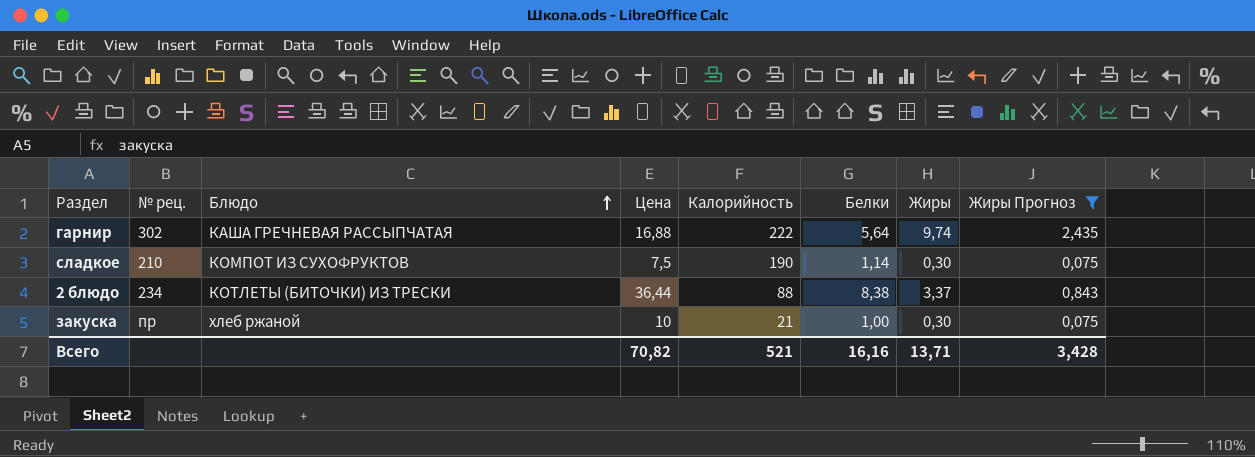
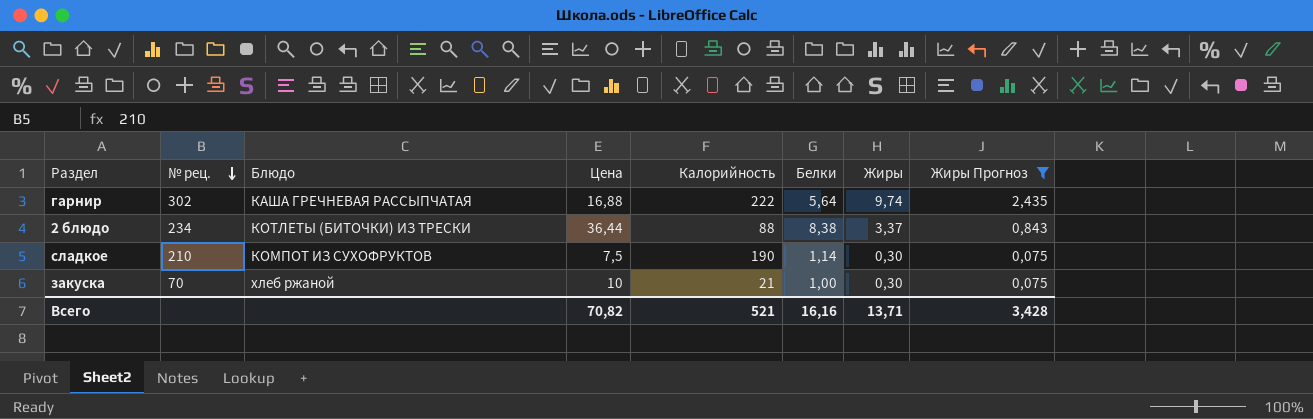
row order: Блюдо ascending -> № рец. descending
закуска | № рец.: пр -> 70

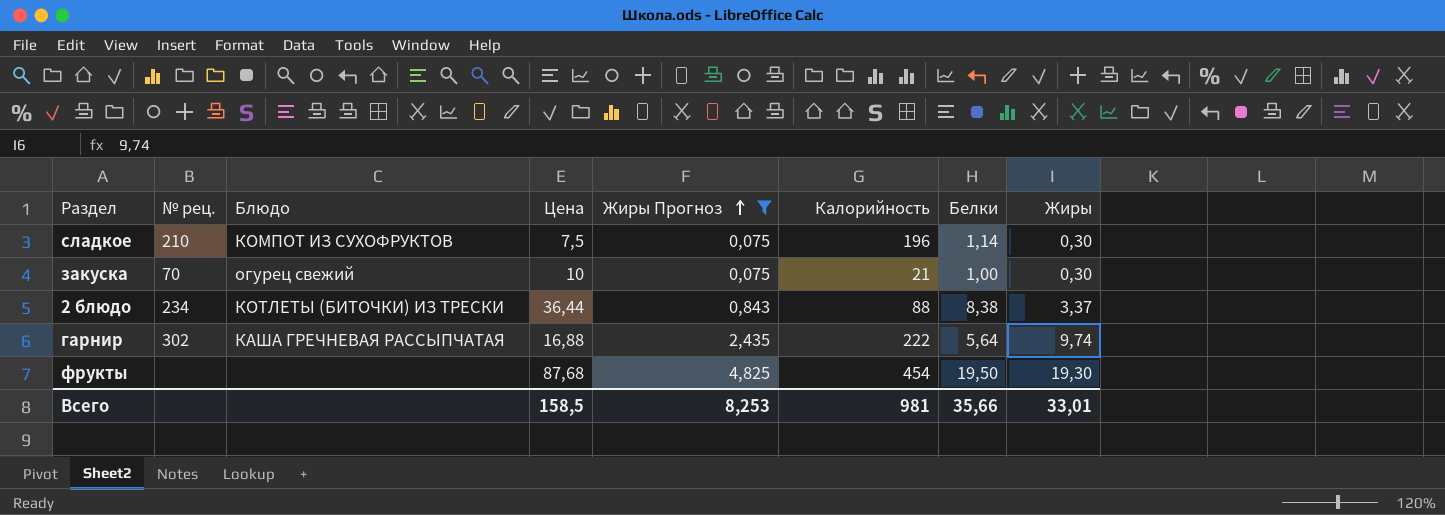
row order: № рец. descending -> Жиры Прогноз ascending
column Жиры Прогноз | position: 8 -> 5
сладкое | Калорийность: 190 -> 196
закуска | Блюдо: хлеб ржаной -> огурец свежий
row фрукты: none -> none | none | 87,68 | 4,825 | 454 | 19,50 | 19,30
Всего | Цена: 70,82 -> 158,5
Всего | Жиры Прогноз: 3,428 -> 8,253
Всего | Калорийность: 521 -> 981
Всего | Белки: 16,16 -> 35,66
Всего | Жиры: 13,71 -> 33,01

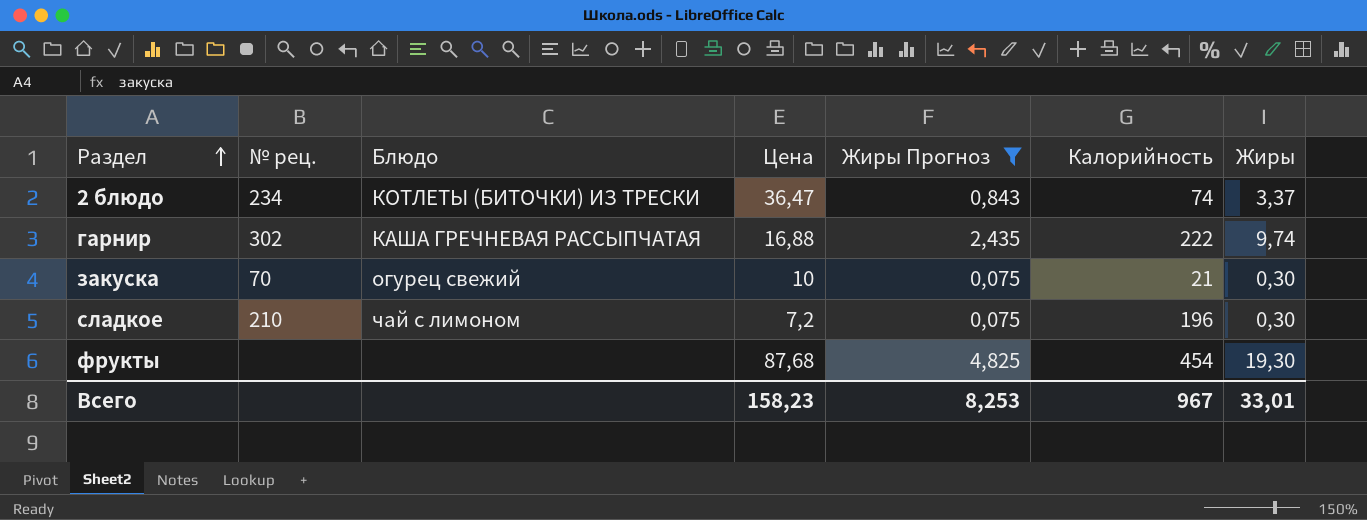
row order: Жиры Прогноз ascending -> Раздел ascending
column Белки | position: 7 -> none
2 блюдо | Цена: 36,44 -> 36,47
2 блюдо | Калорийность: 88 -> 74
сладкое | Блюдо: КОМПОТ ИЗ СУХОФРУКТОВ -> чай с лимоном
сладкое | Цена: 7,5 -> 7,2
Всего | Цена: 158,5 -> 158,23
Всего | Калорийность: 981 -> 967

